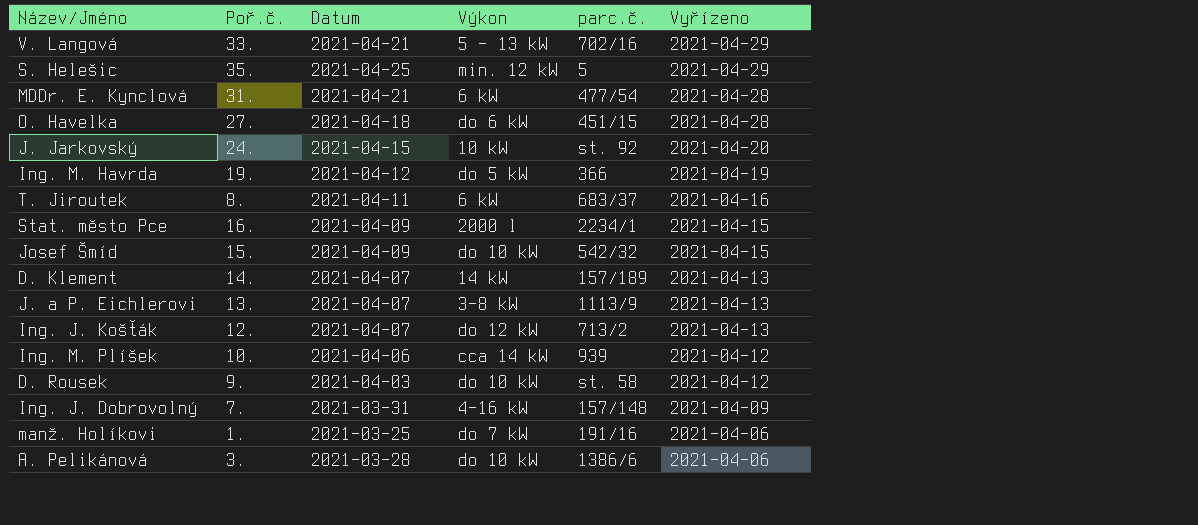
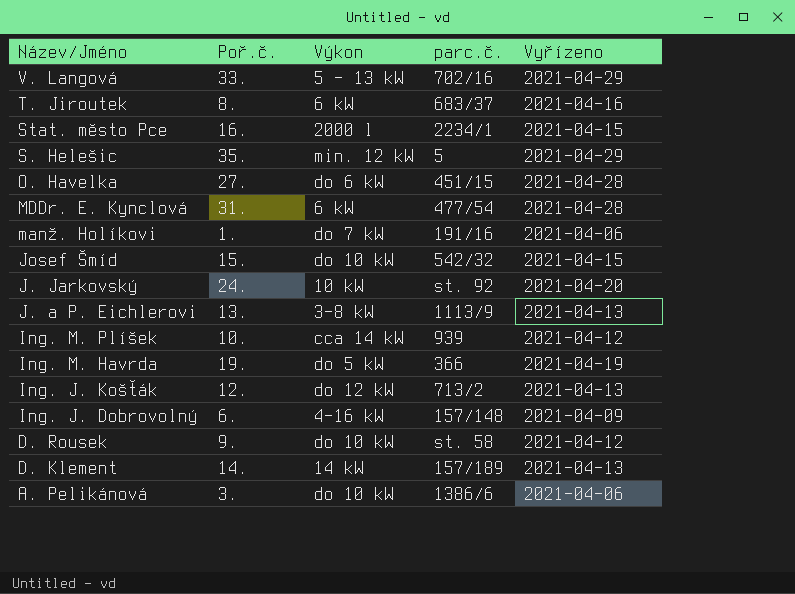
row order: Vyřízeno descending -> Název/Jméno descending
column Datum | position: 3 -> none
Ing. J. Dobrovolný | Poř.č.: 7. -> 6.

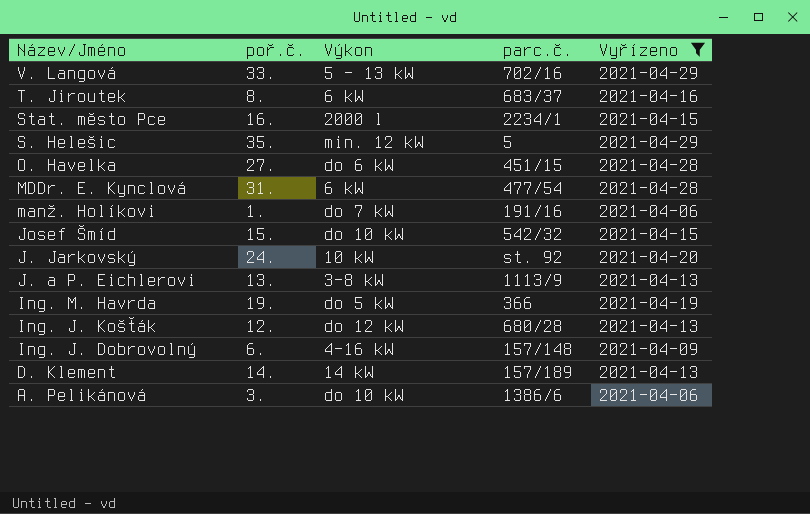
filter: none -> Vyřízeno != 2021-04-12
column name: Poř.č. -> poř.č.
Ing. J. Košťák | parc.č.: 713/2 -> 680/28

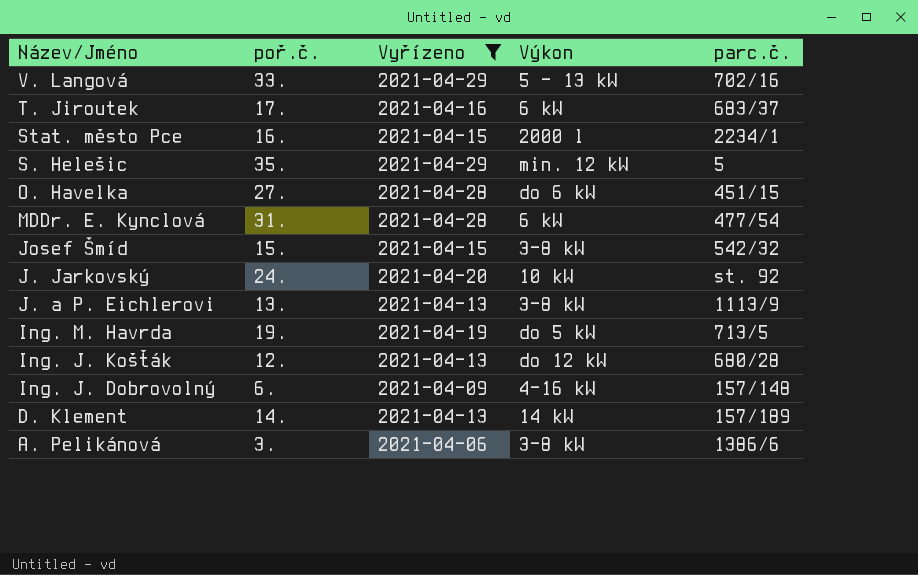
column Vyřízeno | position: 5 -> 3
row manž. Holíkovi: 1. | do 7 kW | 191/16 | 2021-04-06 -> none
T. Jiroutek | poř.č.: 8. -> 17.
Josef Šmíd | Výkon: do 10 kW -> 3-8 kW
Ing. M. Havrda | parc.č.: 366 -> 713/5
A. Pelikánová | Výkon: do 10 kW -> 3-8 kW

